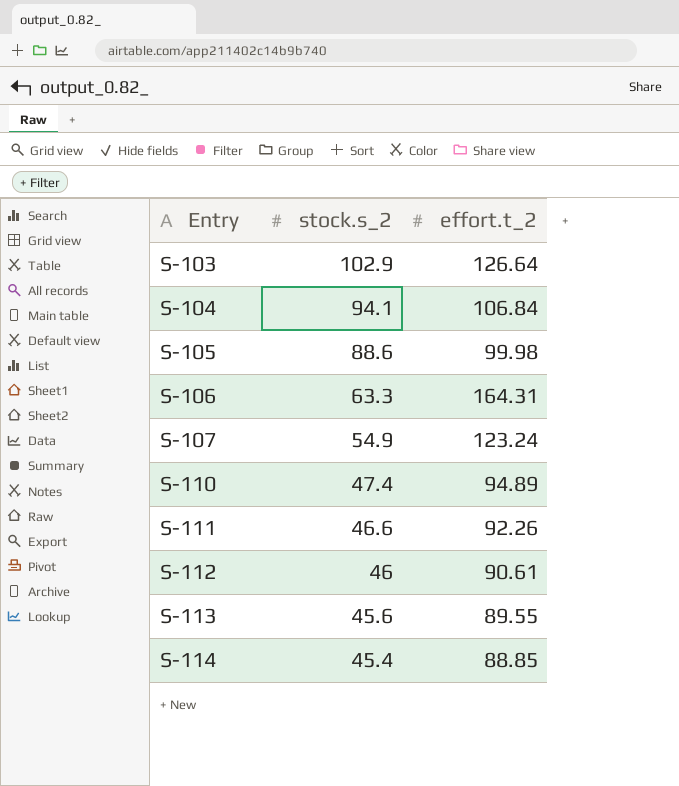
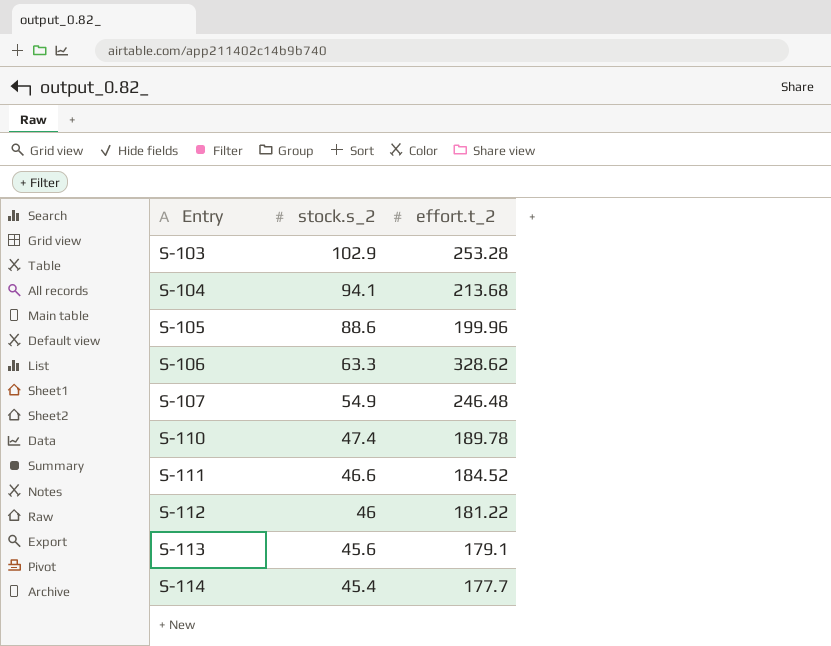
S-103 | effort.t_2: 126.64 -> 253.28
S-104 | effort.t_2: 106.84 -> 213.68
S-105 | effort.t_2: 99.98 -> 199.96
S-106 | effort.t_2: 164.31 -> 328.62
S-107 | effort.t_2: 123.24 -> 246.48
S-110 | effort.t_2: 94.89 -> 189.78
S-111 | effort.t_2: 92.26 -> 184.52
S-112 | effort.t_2: 90.61 -> 181.22
S-113 | effort.t_2: 89.55 -> 179.1
S-114 | effort.t_2: 88.85 -> 177.7

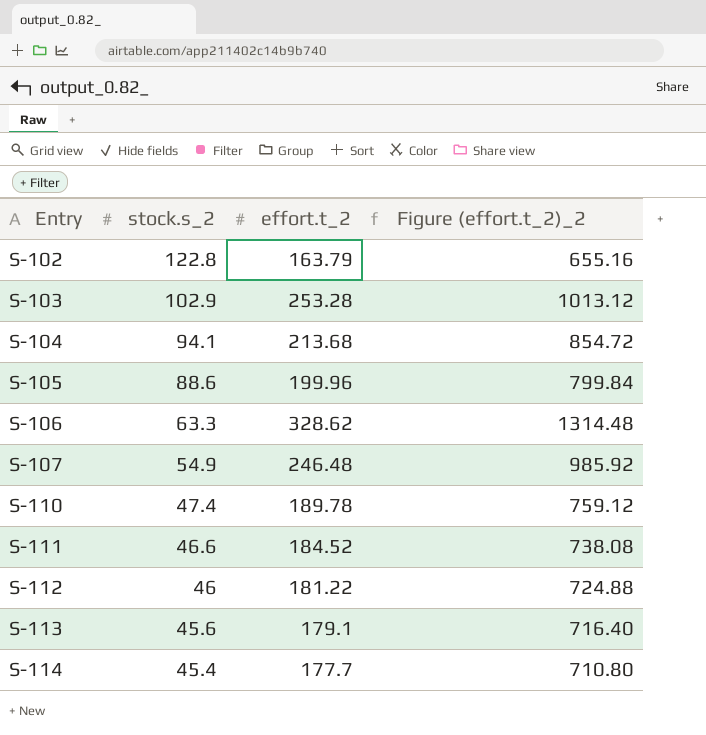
column Figure (effort.t_2)_2 | formula: none -> [effort.t_2] * 4
row S-102: none -> 122.8 | 163.79 | 655.16

